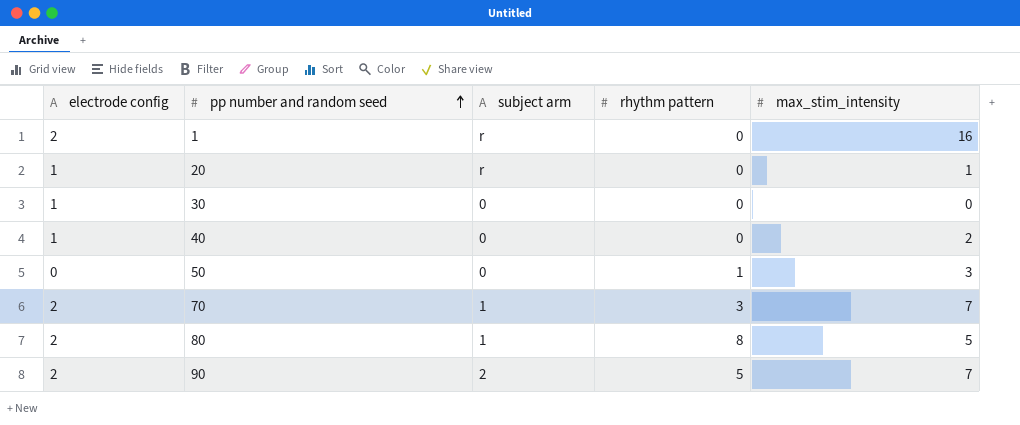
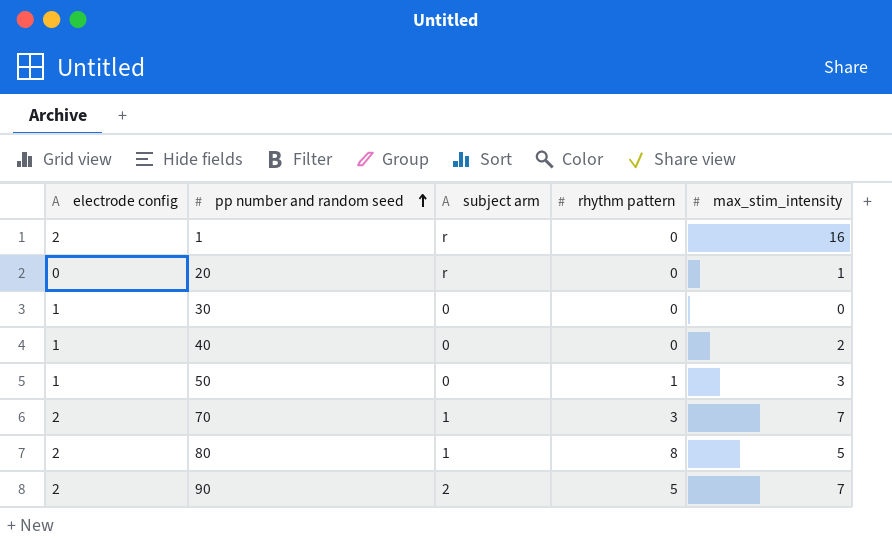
20 | electrode config: 1 -> 0
50 | electrode config: 0 -> 1

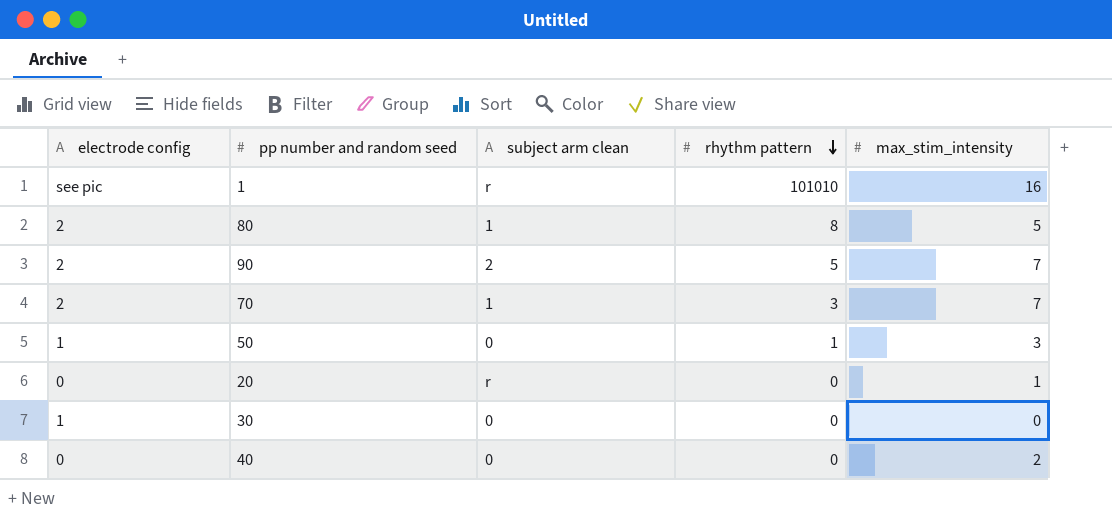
row order: pp number and random seed ascending -> rhythm pattern descending
column name: subject arm -> subject arm clean
1 | electrode config: 2 -> see pic
1 | rhythm pattern: 0 -> 101010
40 | electrode config: 1 -> 0

